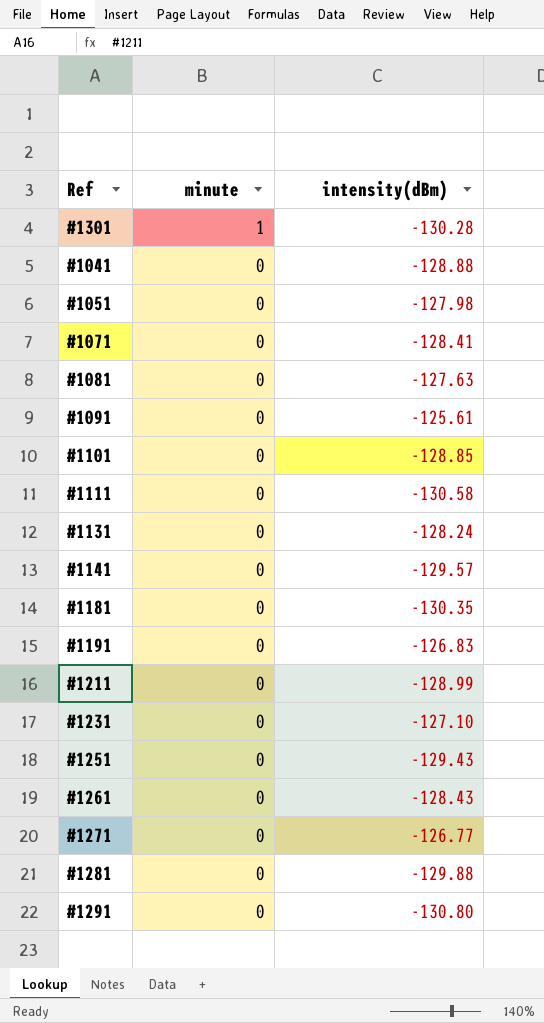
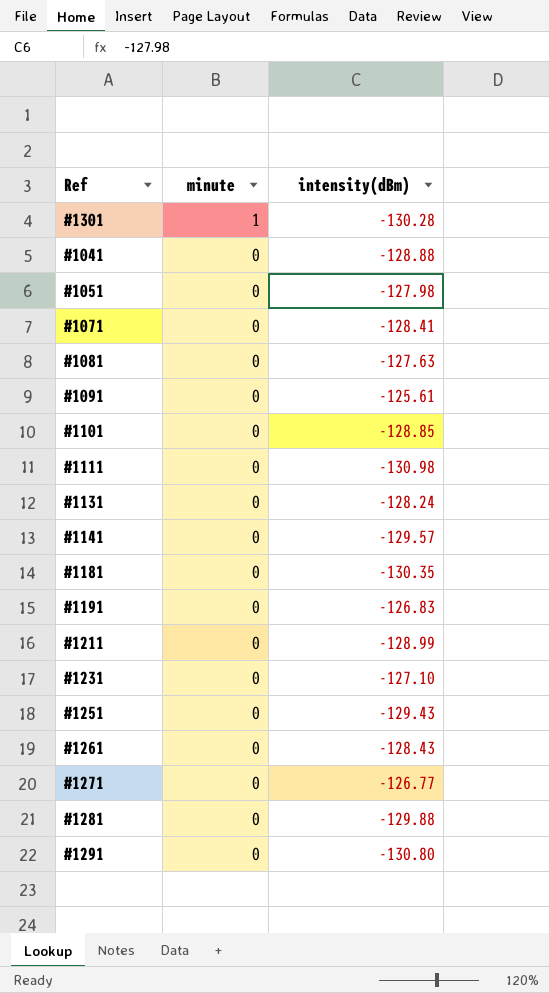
#1111 | intensity(dBm): -130.58 -> -130.98

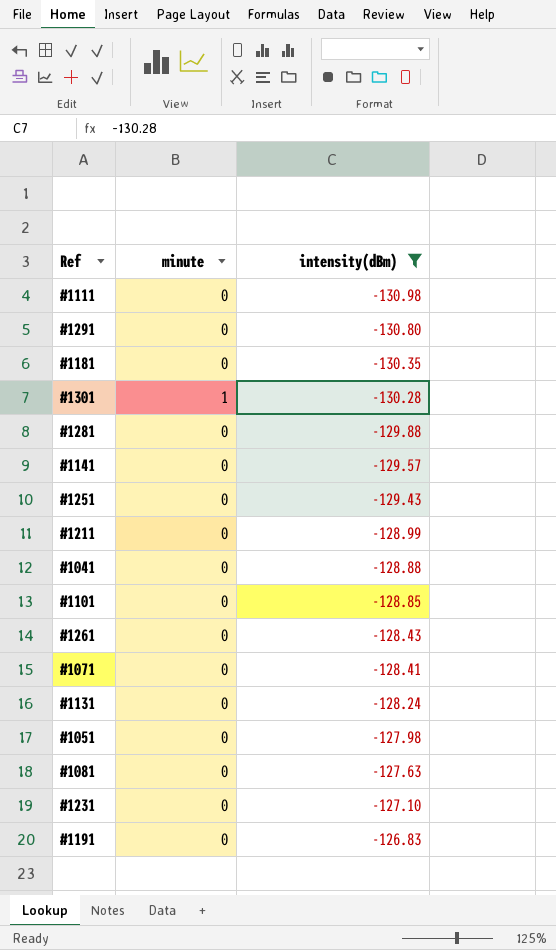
filter: none -> intensity(dBm) <= -126.83
row order: minute descending -> intensity(dBm) ascending

